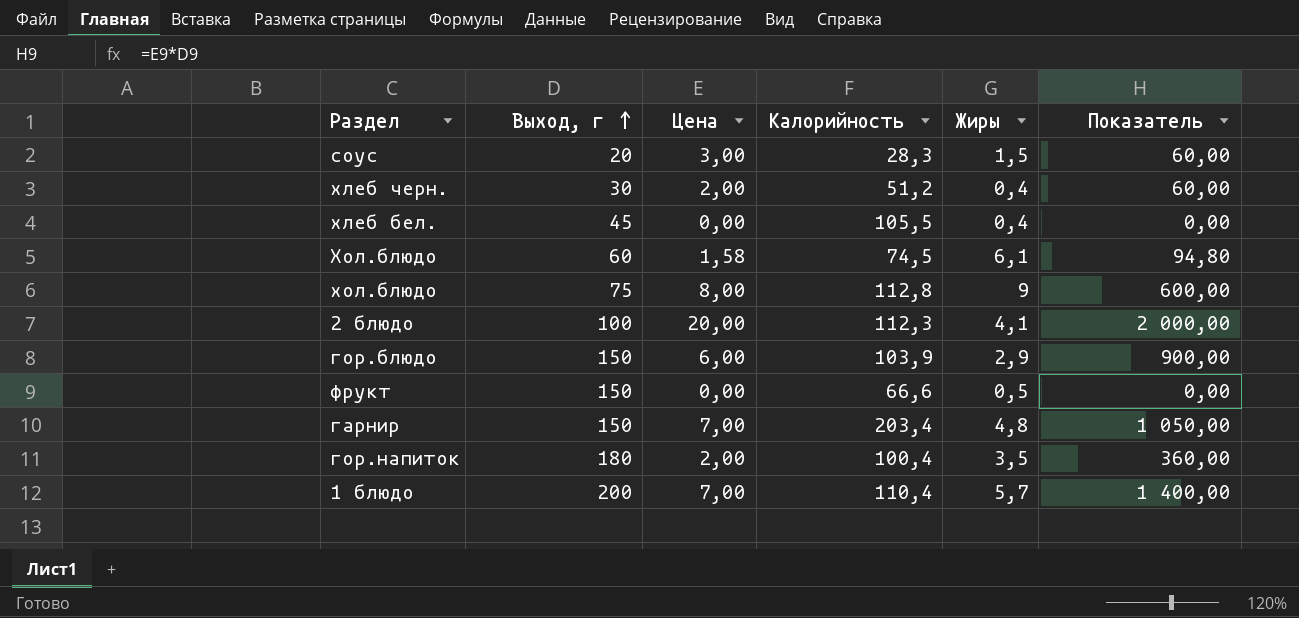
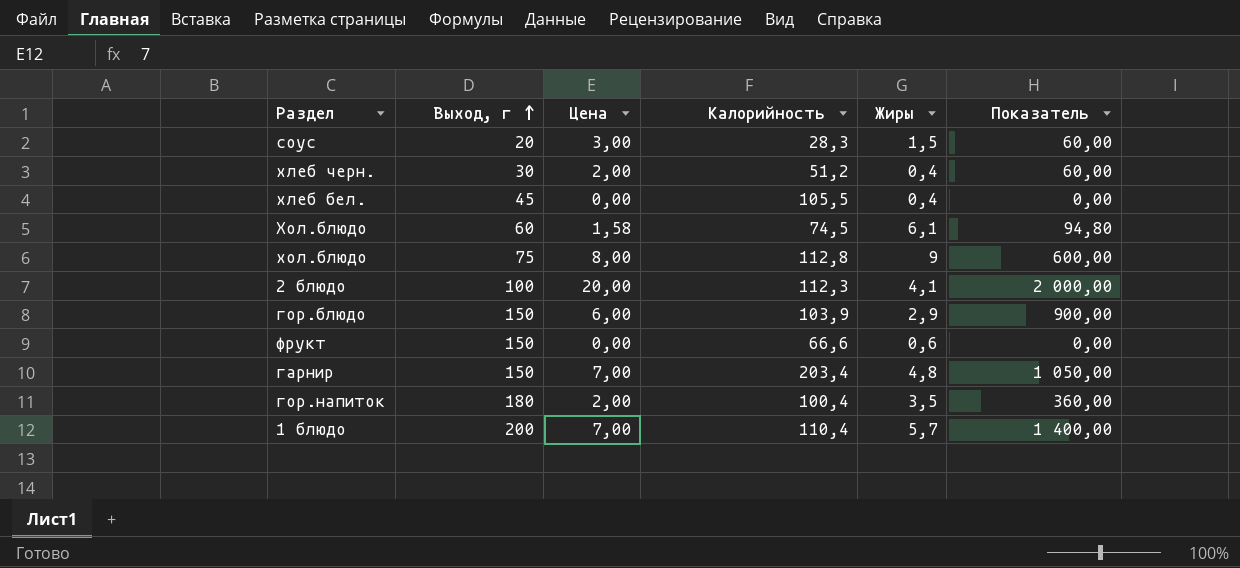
фрукт | Жиры: 0,5 -> 0,6

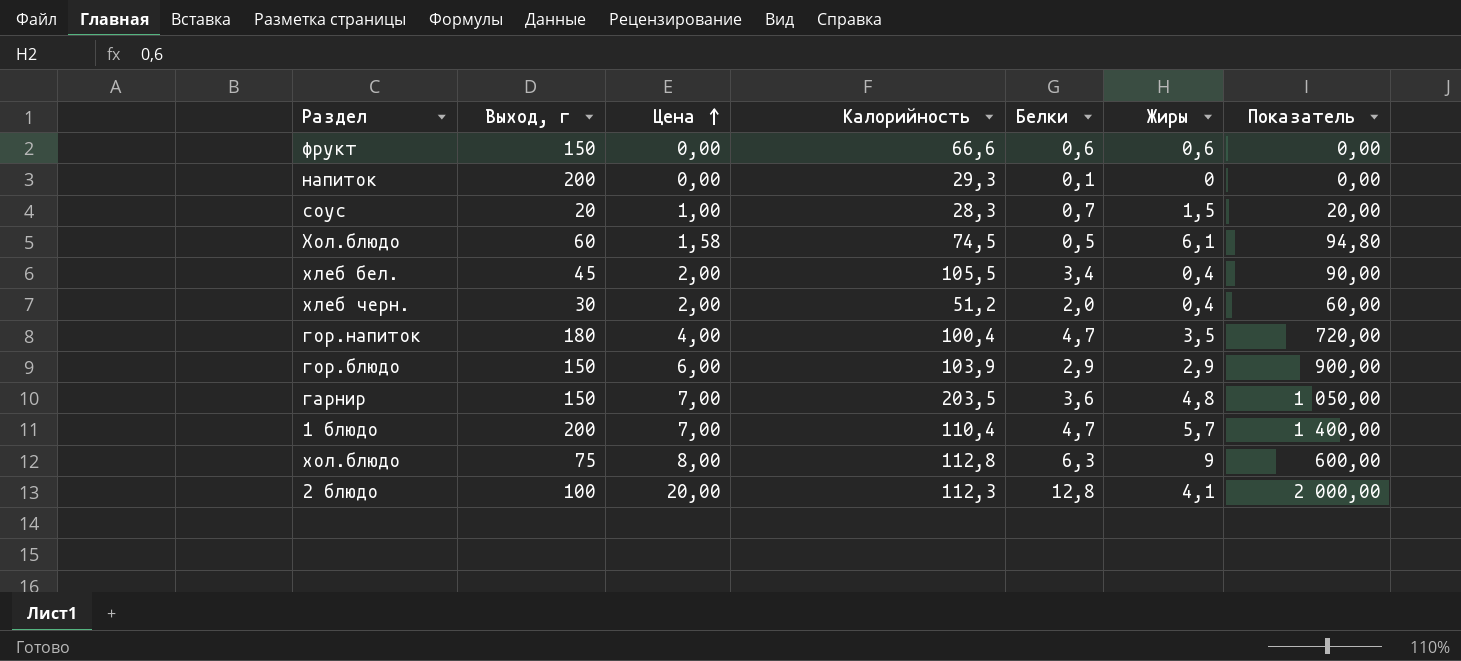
row order: Выход, г ascending -> Цена ascending
column Белки | position: none -> 5
row напиток: none -> 200 | 0,00 | 29,3 | 0,1 | 0 | 0,00
соус | Цена: 3,00 -> 1,00
соус | Показатель: 60,00 -> 20,00
хлеб бел. | Цена: 0,00 -> 2,00
хлеб бел. | Показатель: 0,00 -> 90,00
гор.напиток | Цена: 2,00 -> 4,00
гор.напиток | Показатель: 360,00 -> 720,00
гарнир | Калорийность: 203,4 -> 203,5

